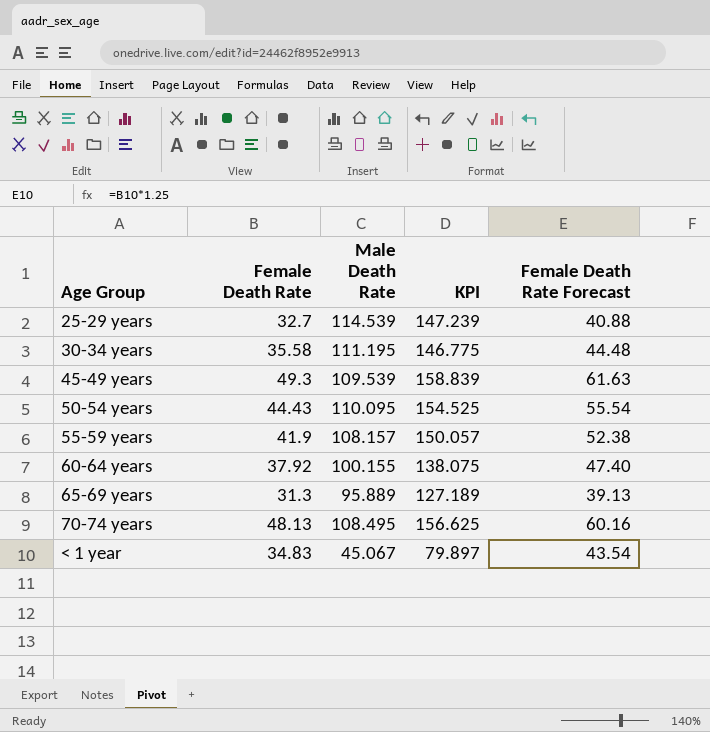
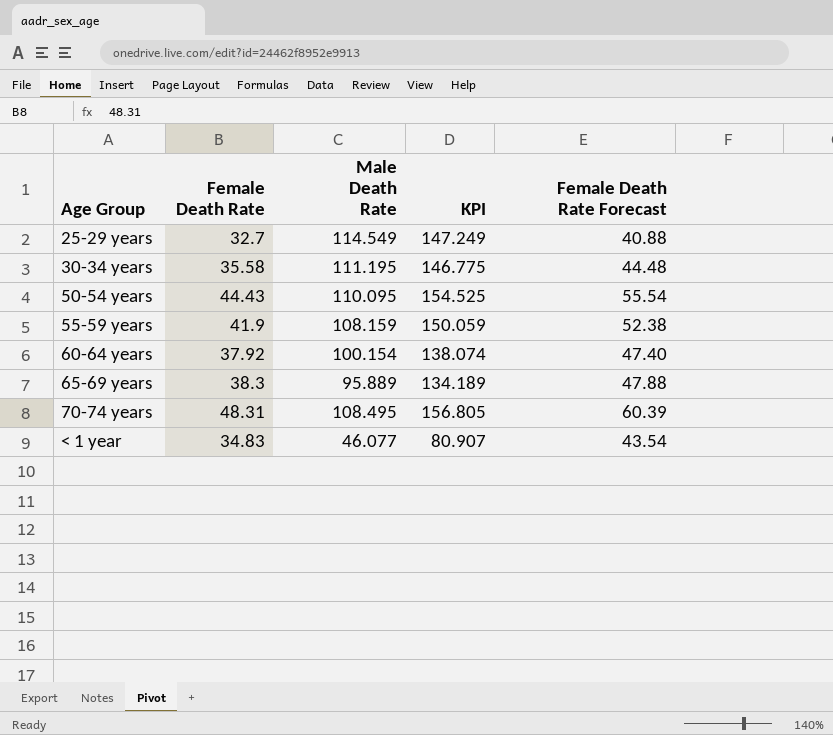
row 45-49 years: 49.3 | 109.539 | 158.839 | 61.63 -> none
25-29 years | Male Death Rate: 114.539 -> 114.549
25-29 years | KPI: 147.239 -> 147.249
55-59 years | Male Death Rate: 108.157 -> 108.159
55-59 years | KPI: 150.057 -> 150.059
60-64 years | Male Death Rate: 100.155 -> 100.154
60-64 years | KPI: 138.075 -> 138.074
65-69 years | Female Death Rate: 31.3 -> 38.3
65-69 years | KPI: 127.189 -> 134.189
65-69 years | Female Death Rate Forecast: 39.13 -> 47.88
70-74 years | Female Death Rate: 48.13 -> 48.31
70-74 years | KPI: 156.625 -> 156.805
70-74 years | Female Death Rate Forecast: 60.16 -> 60.39
< 1 year | Male Death Rate: 45.067 -> 46.077
< 1 year | KPI: 79.897 -> 80.907

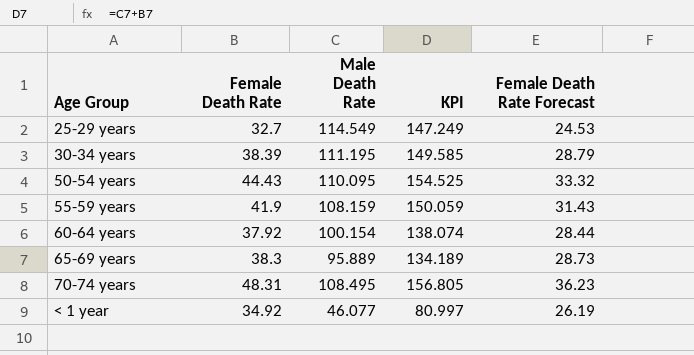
column Female Death Rate Forecast | formula: [Female Death Rate] * 1.25 -> [Female Death Rate] * 0.75
30-34 years | Female Death Rate: 35.58 -> 38.39
30-34 years | KPI: 146.775 -> 149.585
< 1 year | Female Death Rate: 34.83 -> 34.92
< 1 year | KPI: 80.907 -> 80.997

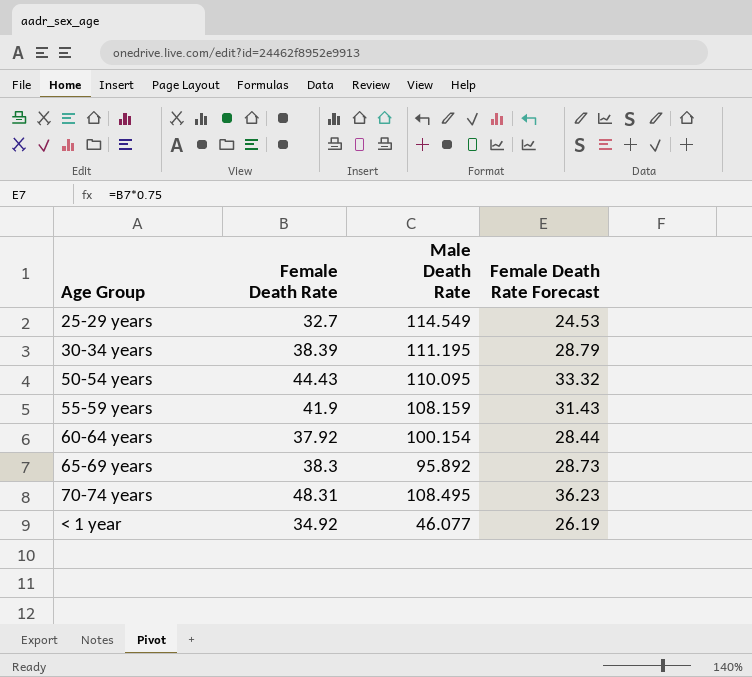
column KPI | formula: [Female Death Rate] + [Male Death Rate] -> none
65-69 years | Male Death Rate: 95.889 -> 95.892

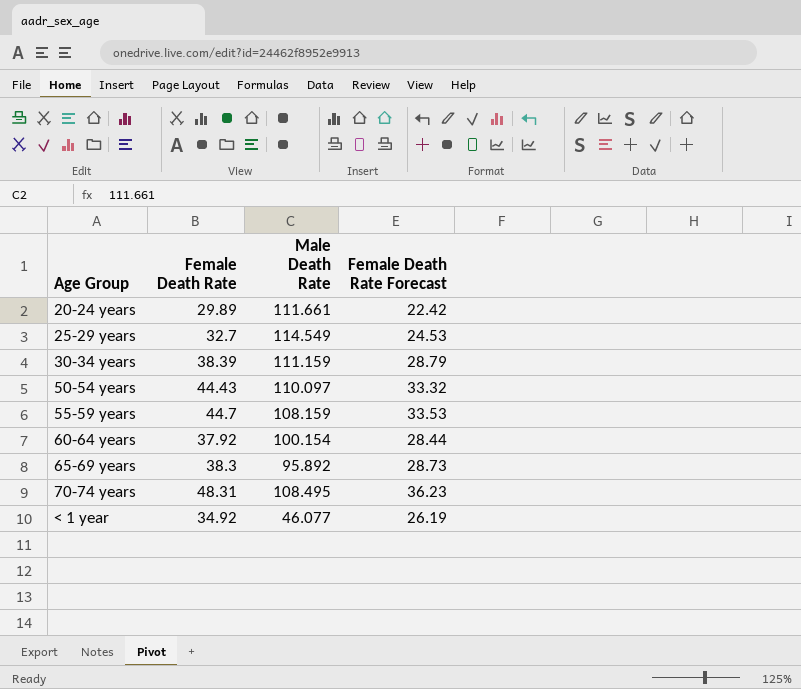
row 20-24 years: none -> 29.89 | 111.661 | 22.42
30-34 years | Male Death Rate: 111.195 -> 111.159
50-54 years | Male Death Rate: 110.095 -> 110.097
55-59 years | Female Death Rate: 41.9 -> 44.7
55-59 years | Female Death Rate Forecast: 31.43 -> 33.53

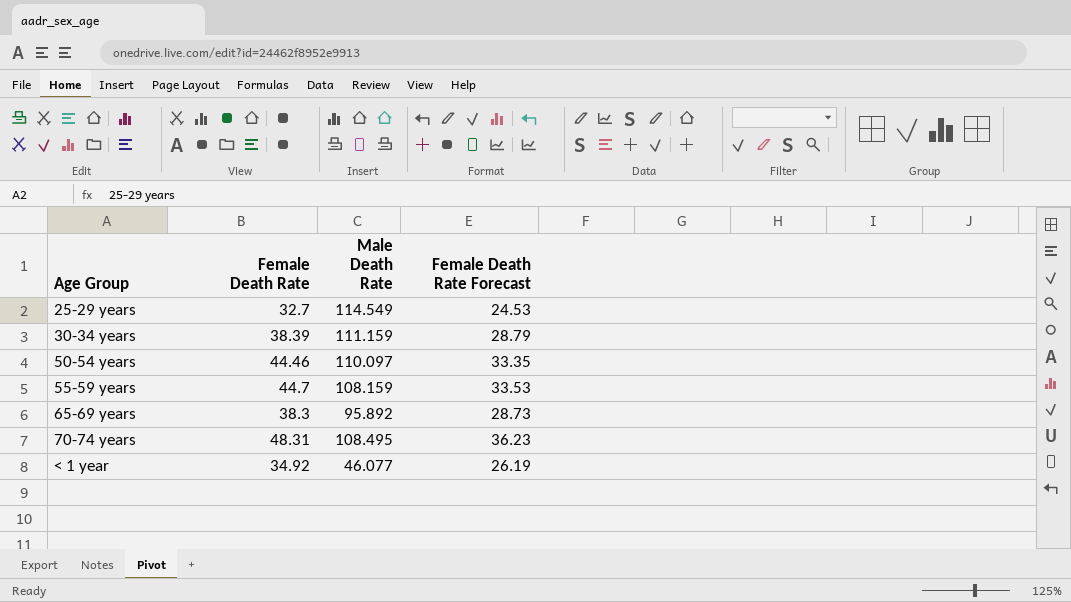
row 20-24 years: 29.89 | 111.661 | 22.42 -> none
row 60-64 years: 37.92 | 100.154 | 28.44 -> none
50-54 years | Female Death Rate: 44.43 -> 44.46
50-54 years | Female Death Rate Forecast: 33.32 -> 33.35

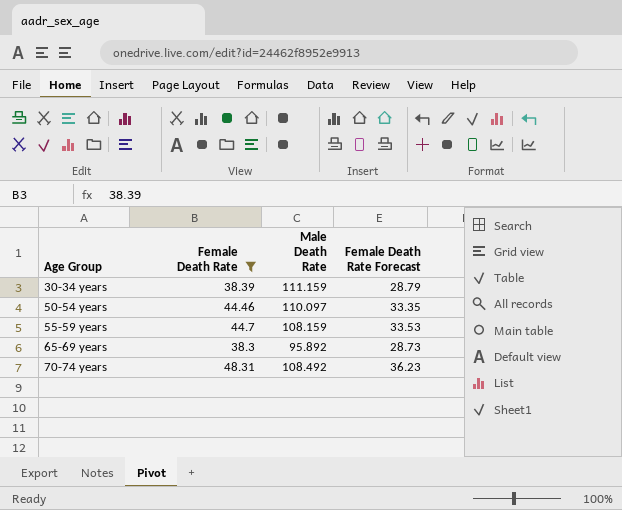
filter: none -> Female Death Rate >= 38.3
70-74 years | Male Death Rate: 108.495 -> 108.492

